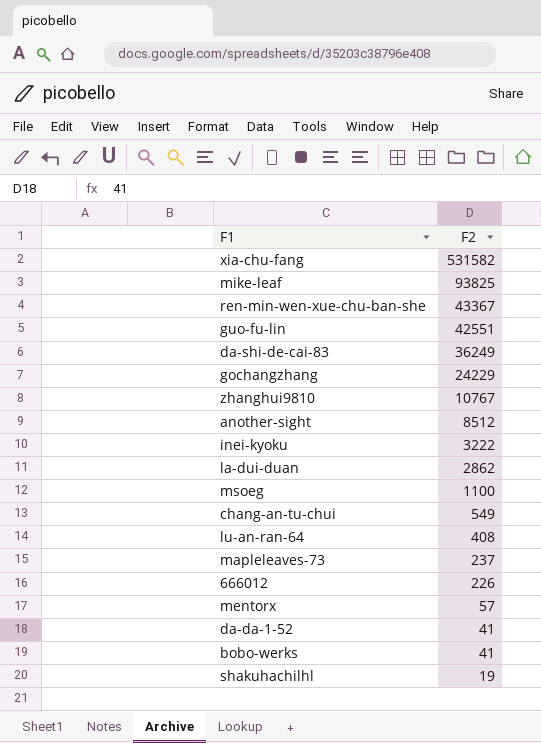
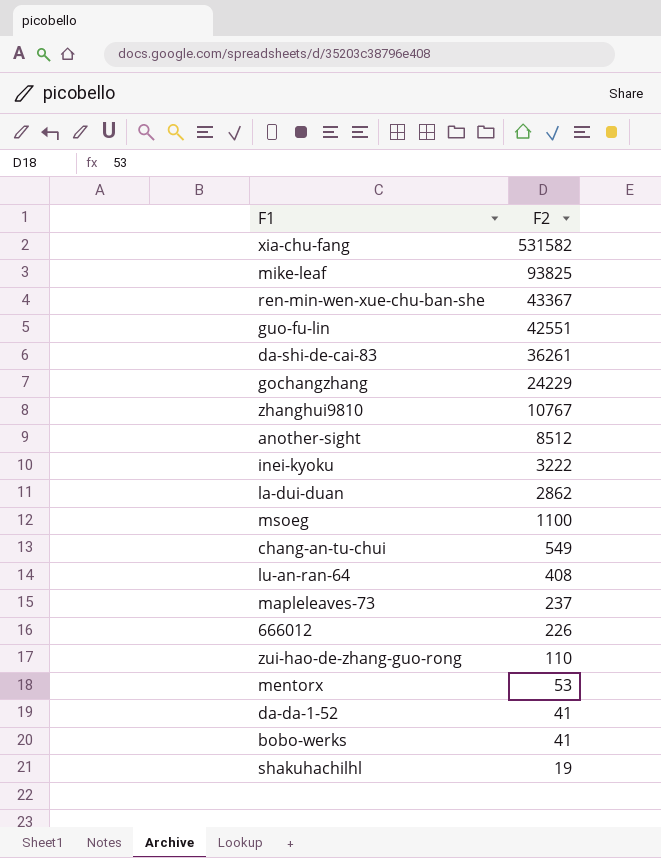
da-shi-de-cai-83 | F2: 36249 -> 36261
row zui-hao-de-zhang-guo-rong: none -> 110
mentorx | F2: 57 -> 53

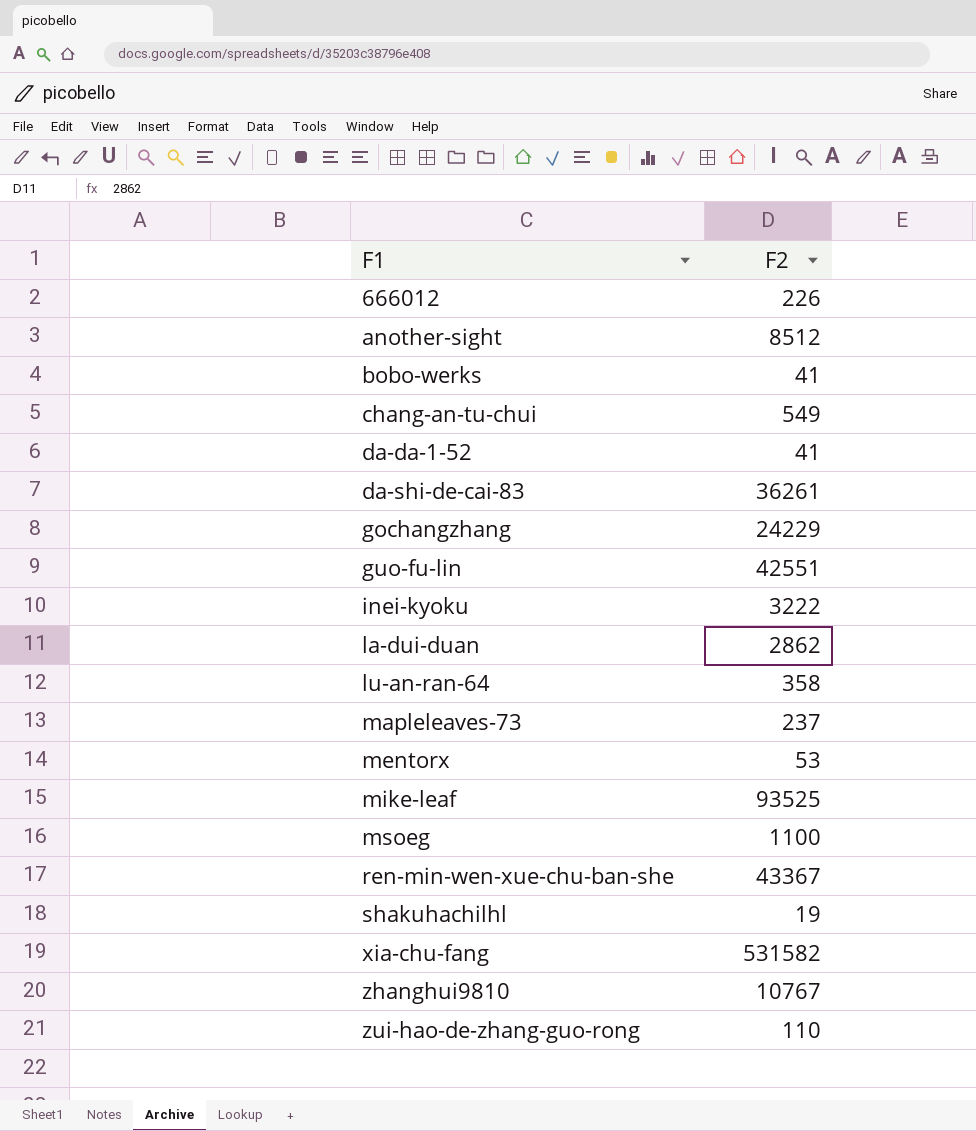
row order: F2 descending -> F1 ascending
lu-an-ran-64 | F2: 408 -> 358
mike-leaf | F2: 93825 -> 93525

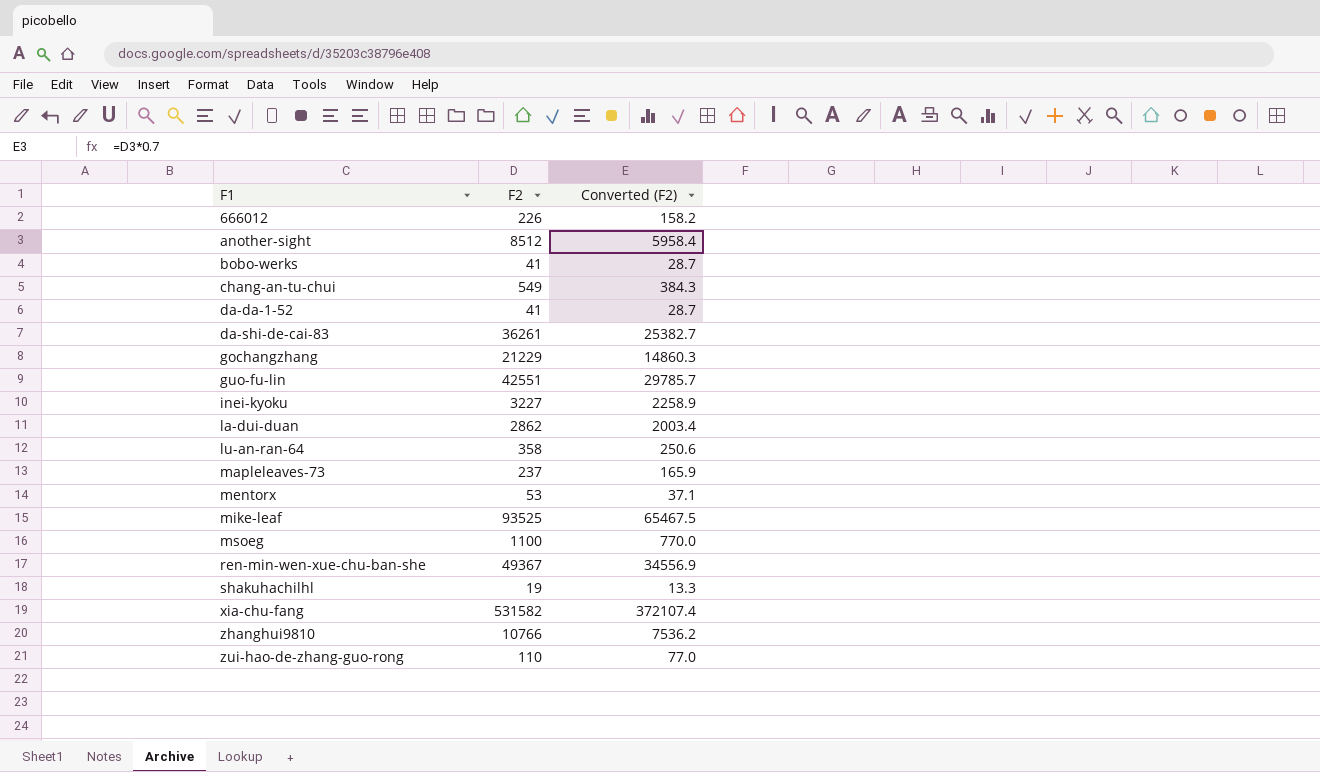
column Converted (F2) | formula: none -> [F2] * 0.7
gochangzhang | F2: 24229 -> 21229
inei-kyoku | F2: 3222 -> 3227
ren-min-wen-xue-chu-ban-she | F2: 43367 -> 49367
zhanghui9810 | F2: 10767 -> 10766

